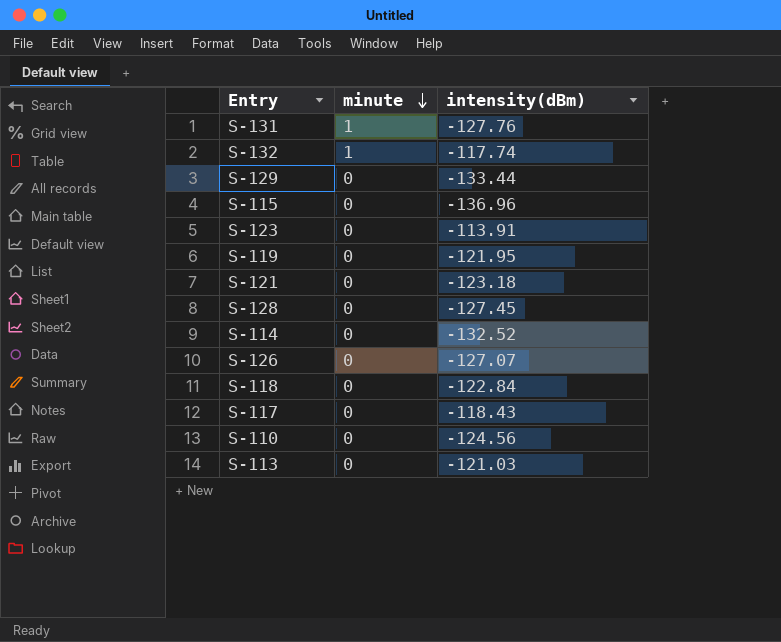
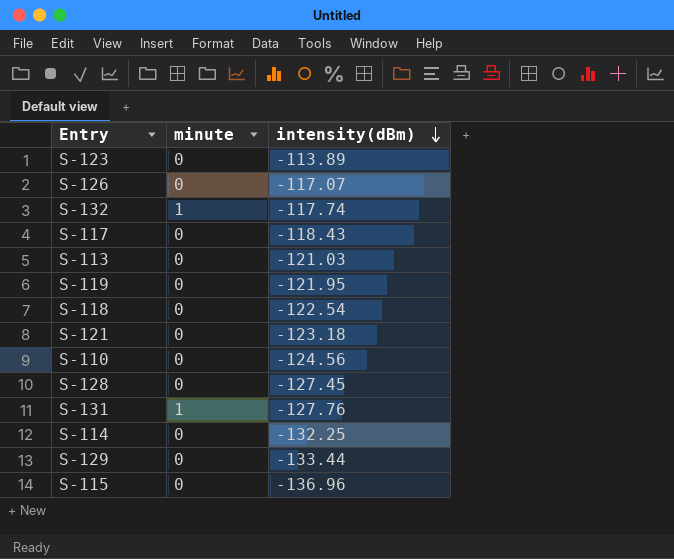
row order: minute descending -> intensity(dBm) descending
S-123 | intensity(dBm): -113.91 -> -113.89
S-126 | intensity(dBm): -127.07 -> -117.07
S-118 | intensity(dBm): -122.84 -> -122.54
S-114 | intensity(dBm): -132.52 -> -132.25

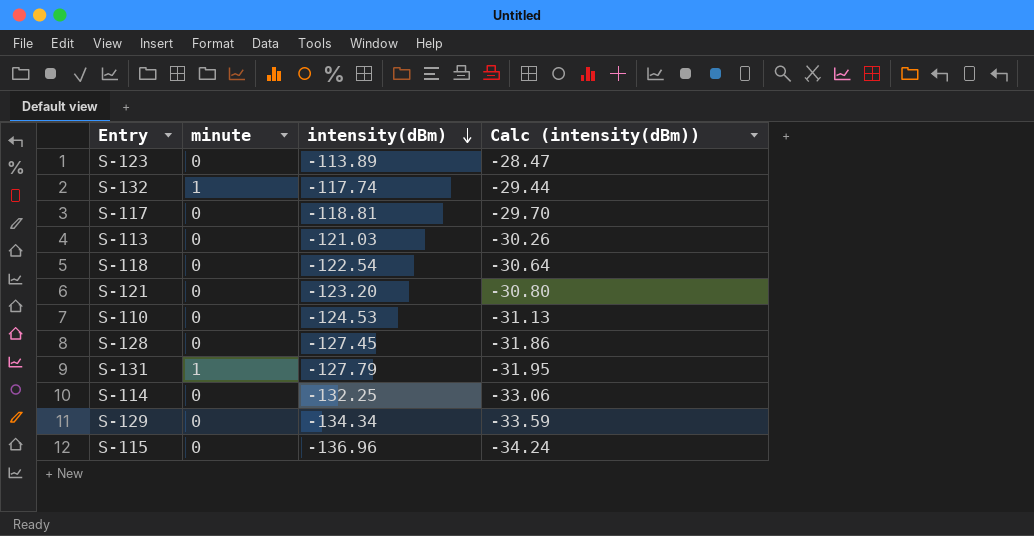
column Calc (intensity(dBm)) | formula: none -> [intensity(dBm)] * 0.25
row S-126: 0 | -117.07 -> none
row S-119: 0 | -121.95 -> none
S-117 | intensity(dBm): -118.43 -> -118.81
S-121 | intensity(dBm): -123.18 -> -123.20
S-110 | intensity(dBm): -124.56 -> -124.53
S-131 | intensity(dBm): -127.76 -> -127.79
S-129 | intensity(dBm): -133.44 -> -134.34

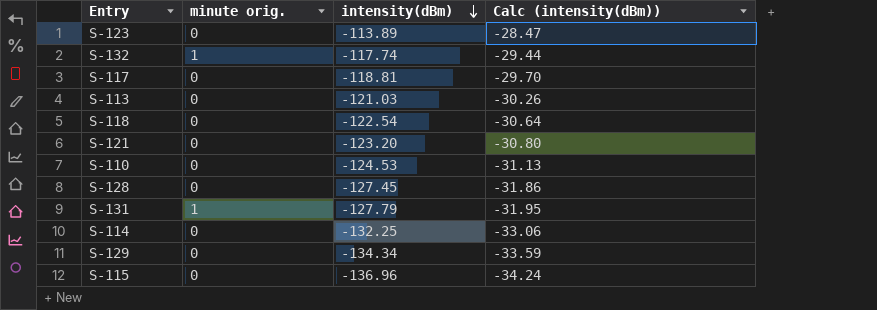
column name: minute -> minute orig.

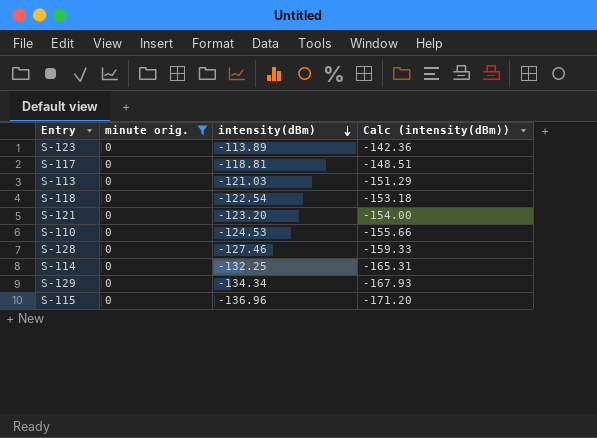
filter: none -> minute orig. = 0
column Calc (intensity(dBm)) | formula: [intensity(dBm)] * 0.25 -> [intensity(dBm)] * 1.25
S-128 | intensity(dBm): -127.45 -> -127.46

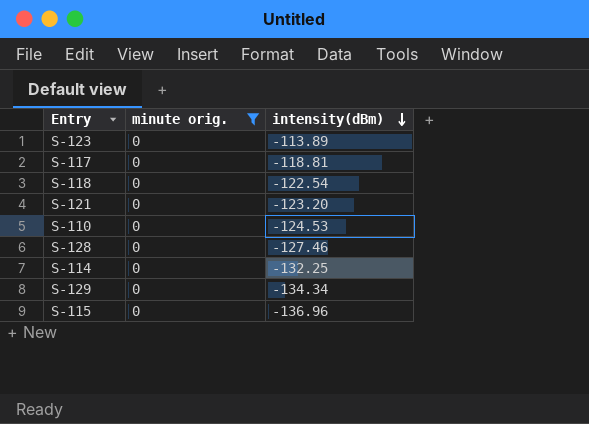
column Calc (intensity(dBm)) | formula: [intensity(dBm)] * 1.25 -> none
row S-113: 0 | -121.03 | -151.29 -> none

